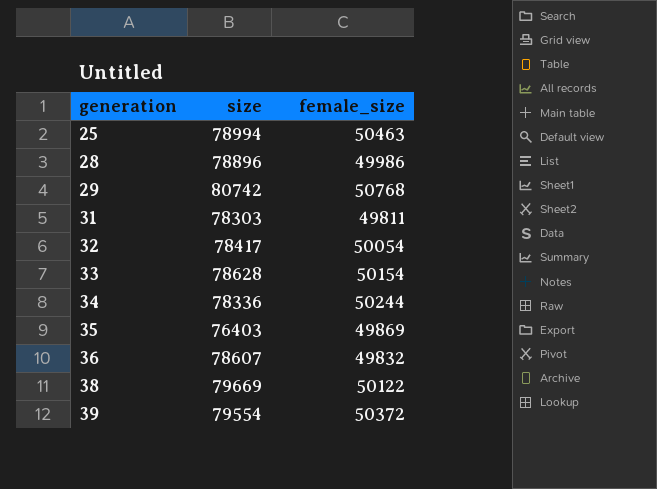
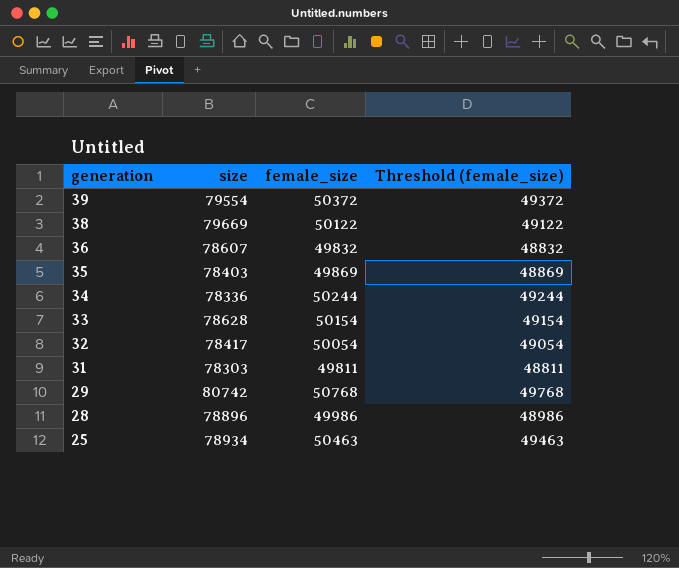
row order: generation ascending -> generation descending
column Threshold (female_size) | formula: none -> [female_size] - 1000
35 | size: 76403 -> 78403
25 | size: 78994 -> 78934

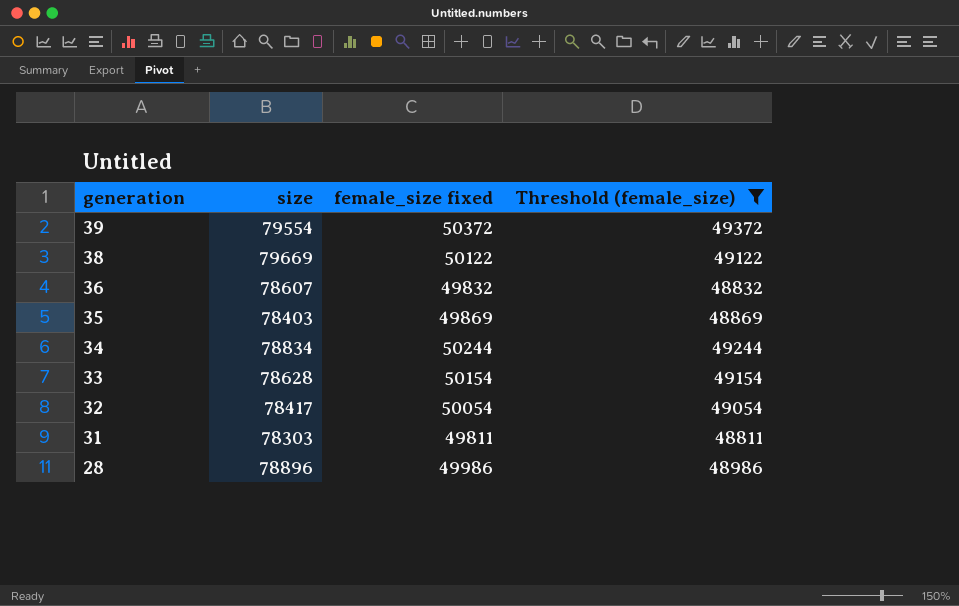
filter: none -> Threshold (female_size) <= 49372
column name: female_size -> female_size fixed
34 | size: 78336 -> 78834

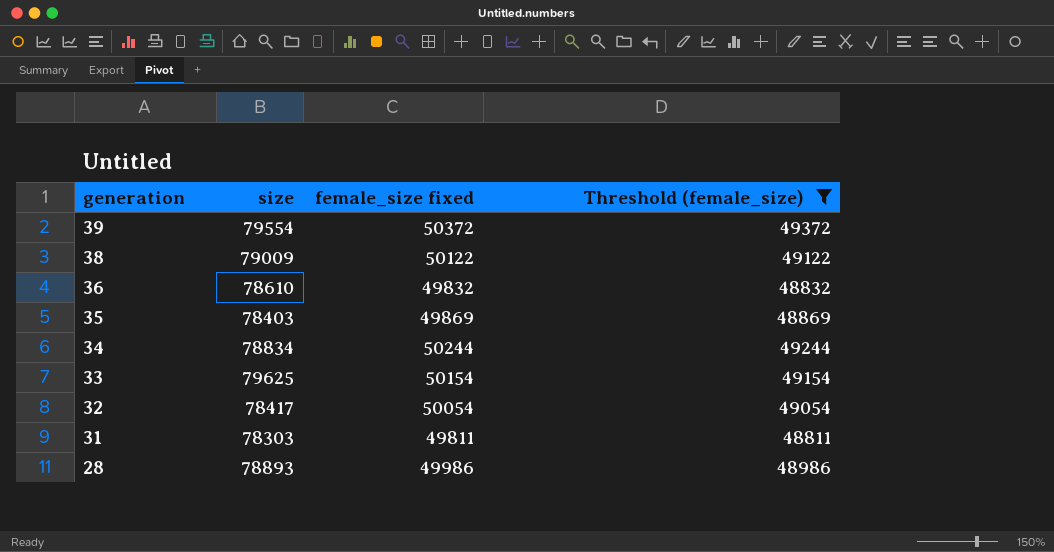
38 | size: 79669 -> 79009
36 | size: 78607 -> 78610
33 | size: 78628 -> 79625
28 | size: 78896 -> 78893

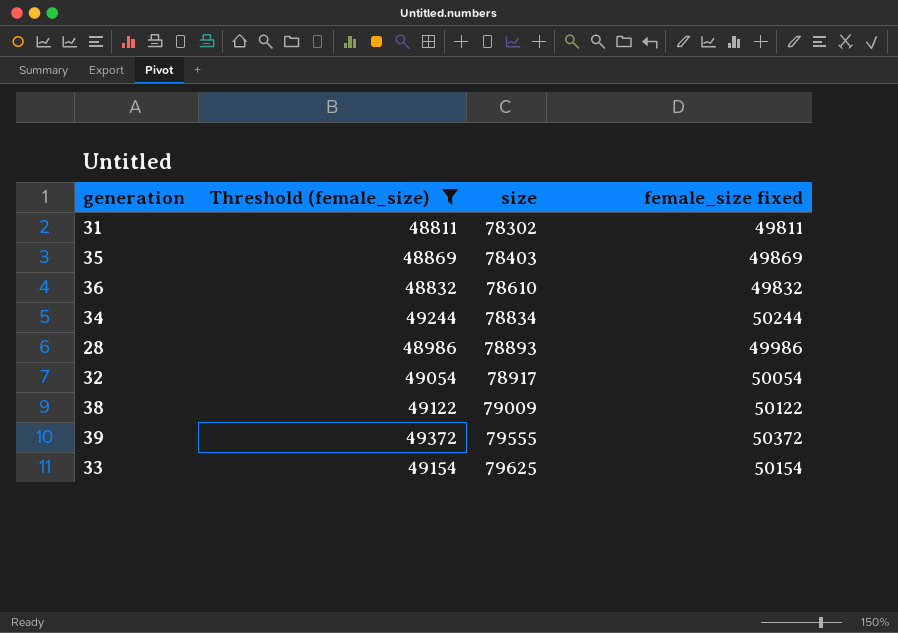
row order: generation descending -> size ascending
column Threshold (female_size) | position: 4 -> 2
31 | size: 78303 -> 78302
32 | size: 78417 -> 78917
39 | size: 79554 -> 79555

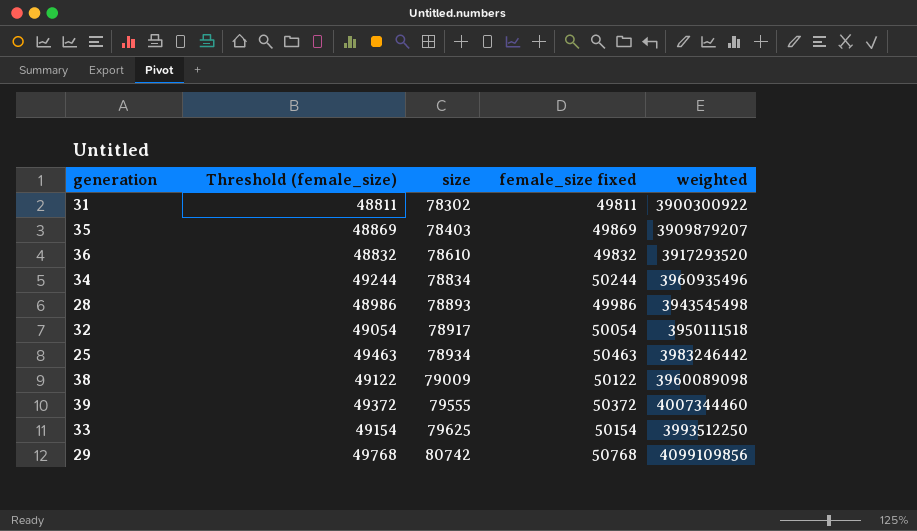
filter: Threshold (female_size) <= 49372 -> none
column weighted | formula: none -> [size] * [female_size fixed]

